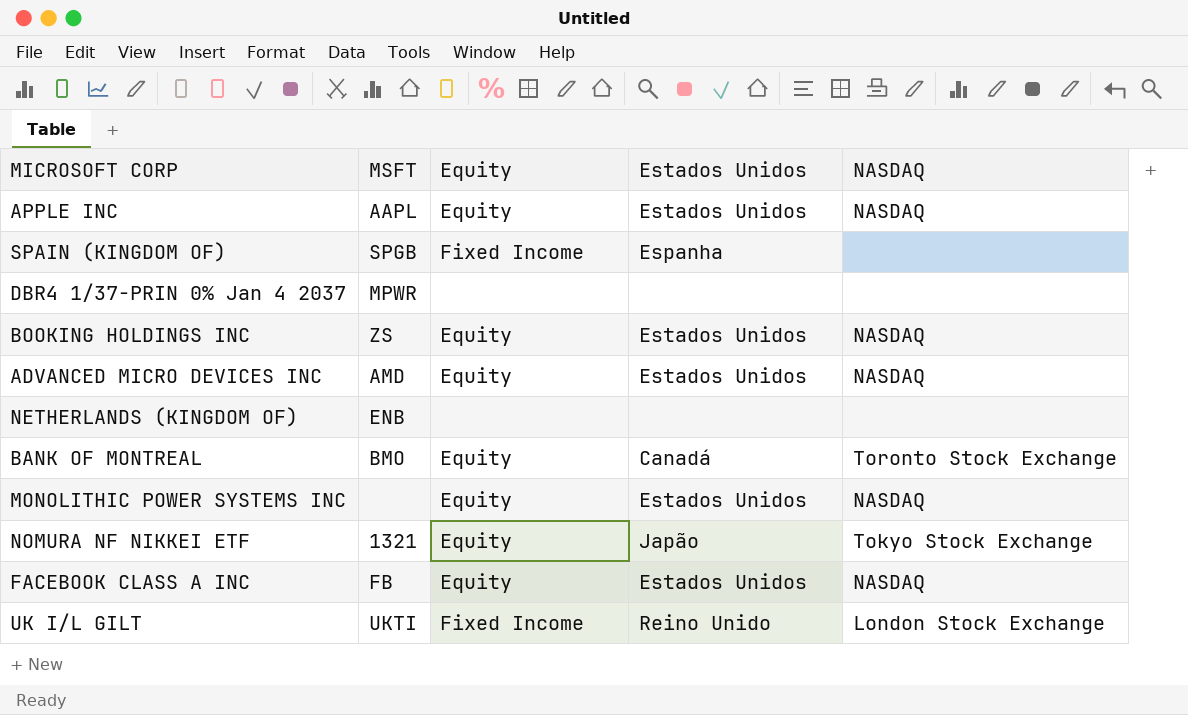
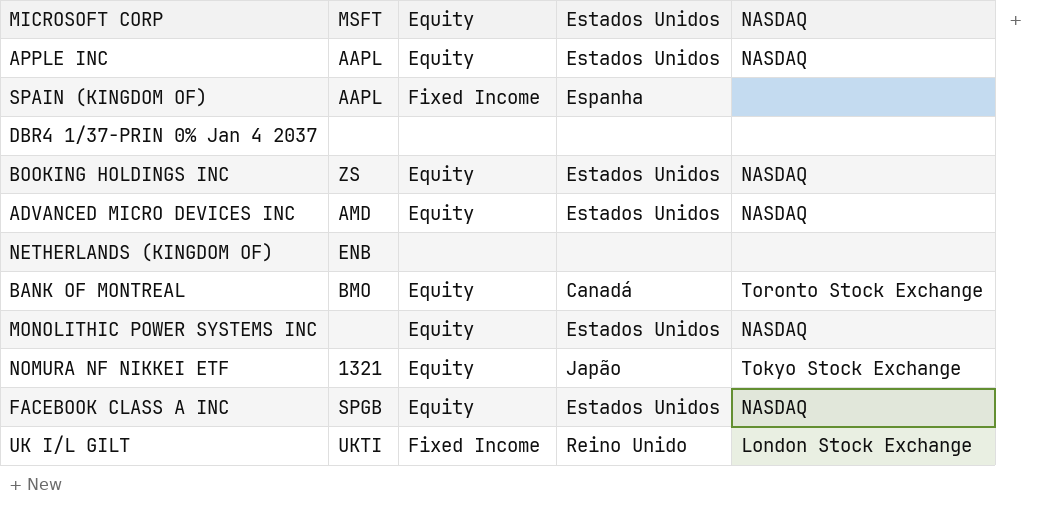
SPAIN (KINGDOM OF) | MSFT: SPGB -> AAPL
DBR4 1/37-PRIN 0% Jan 4 2037 | MSFT: MPWR -> none
FACEBOOK CLASS A INC | MSFT: FB -> SPGB

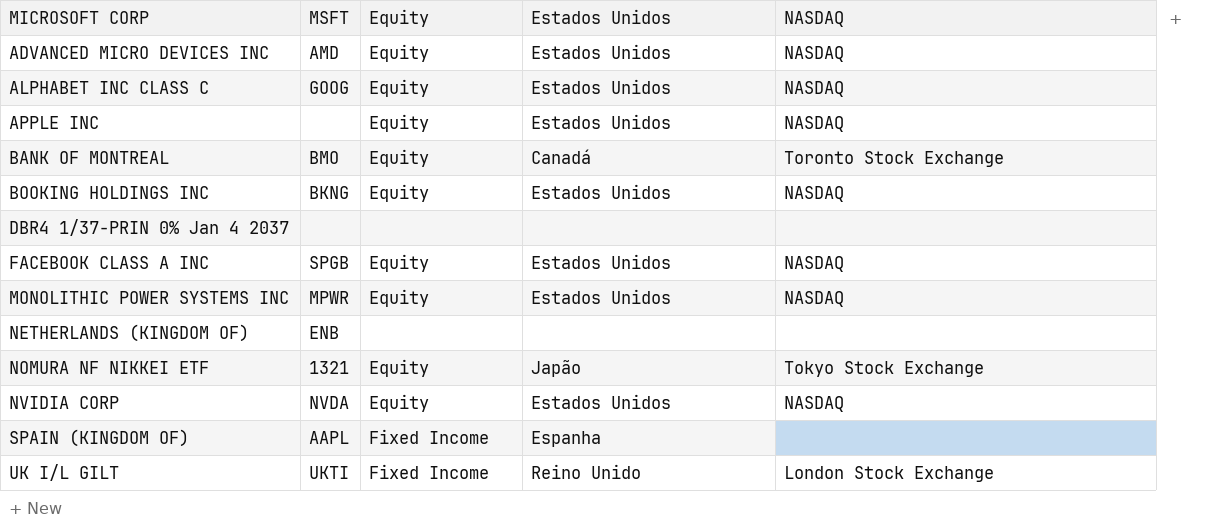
row order: none -> MICROSOFT CORP ascending
row ALPHABET INC CLASS C: none -> GOOG | Equity | Estados Unidos | NASDAQ
APPLE INC | MSFT: AAPL -> none
BOOKING HOLDINGS INC | MSFT: ZS -> BKNG
MONOLITHIC POWER SYSTEMS INC | MSFT: none -> MPWR
row NVIDIA CORP: none -> NVDA | Equity | Estados Unidos | NASDAQ

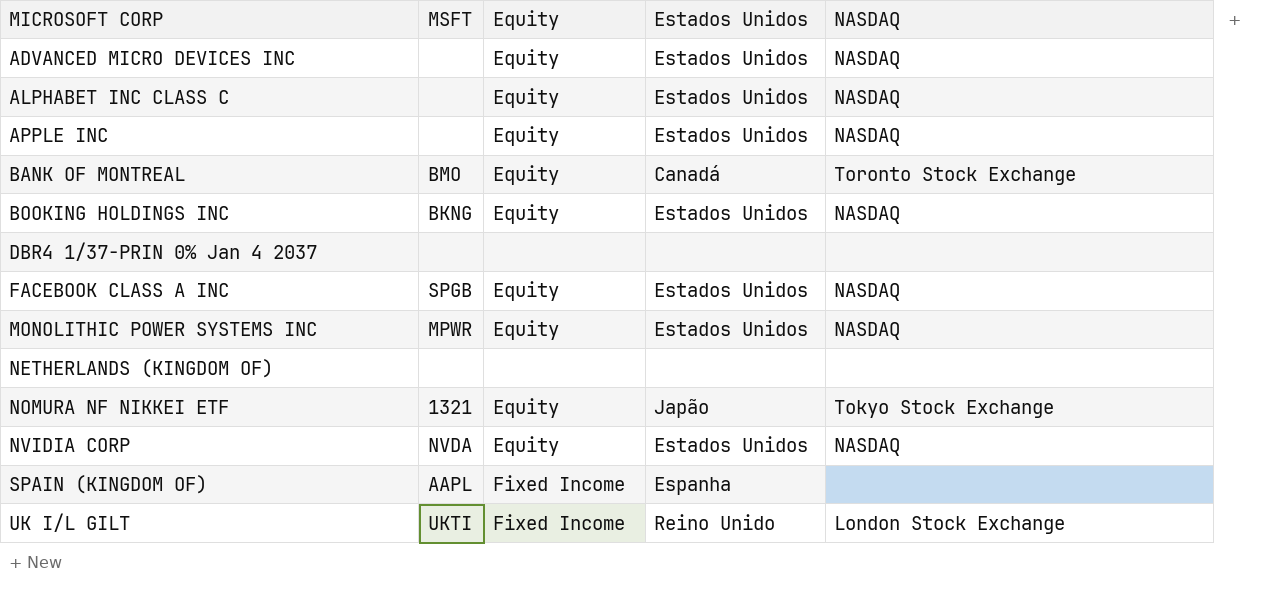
ADVANCED MICRO DEVICES INC | MSFT: AMD -> none
ALPHABET INC CLASS C | MSFT: GOOG -> none
NETHERLANDS (KINGDOM OF) | MSFT: ENB -> none

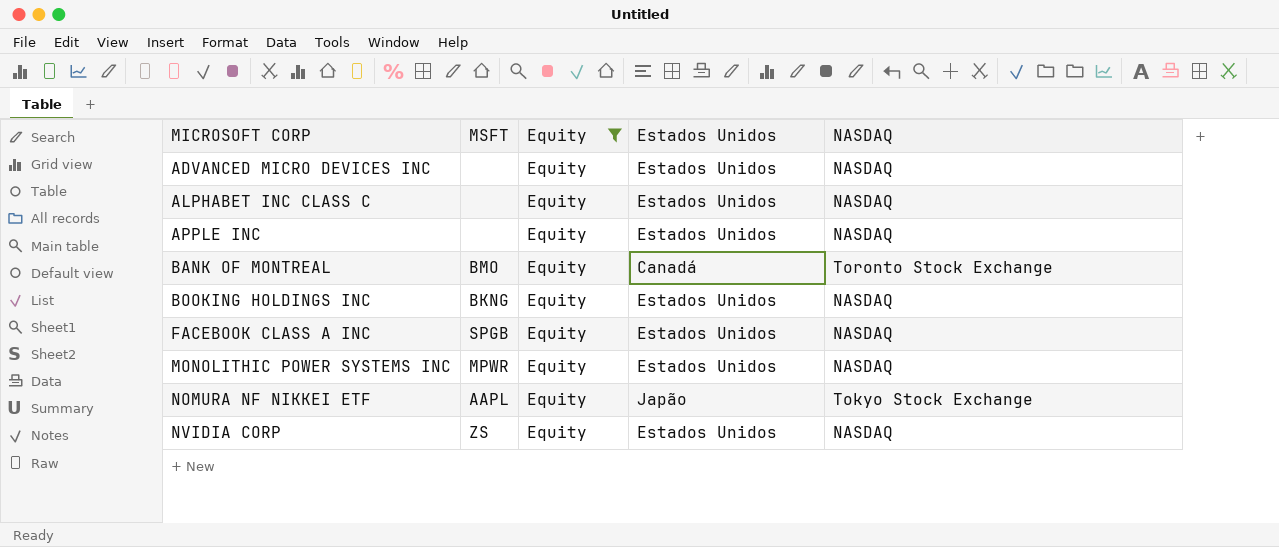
filter: none -> Equity = Equity
NOMURA NF NIKKEI ETF | MSFT: 1321 -> AAPL
NVIDIA CORP | MSFT: NVDA -> ZS

